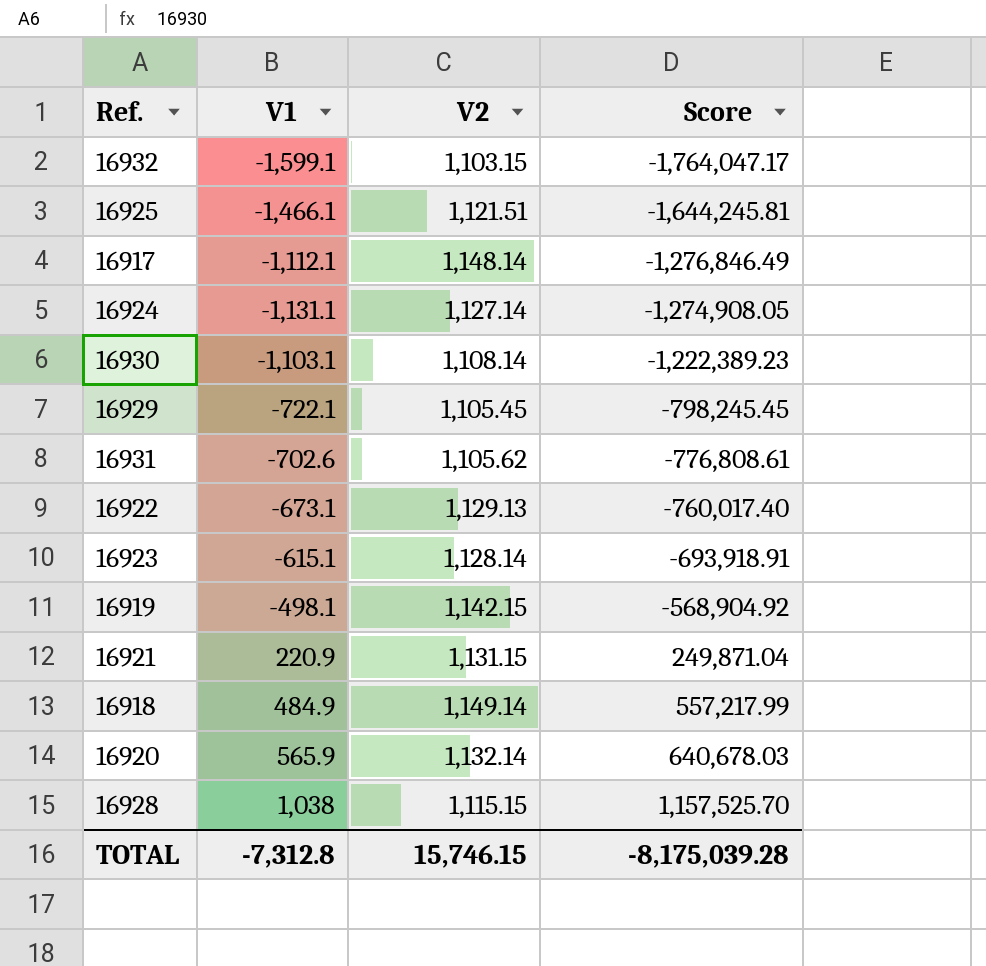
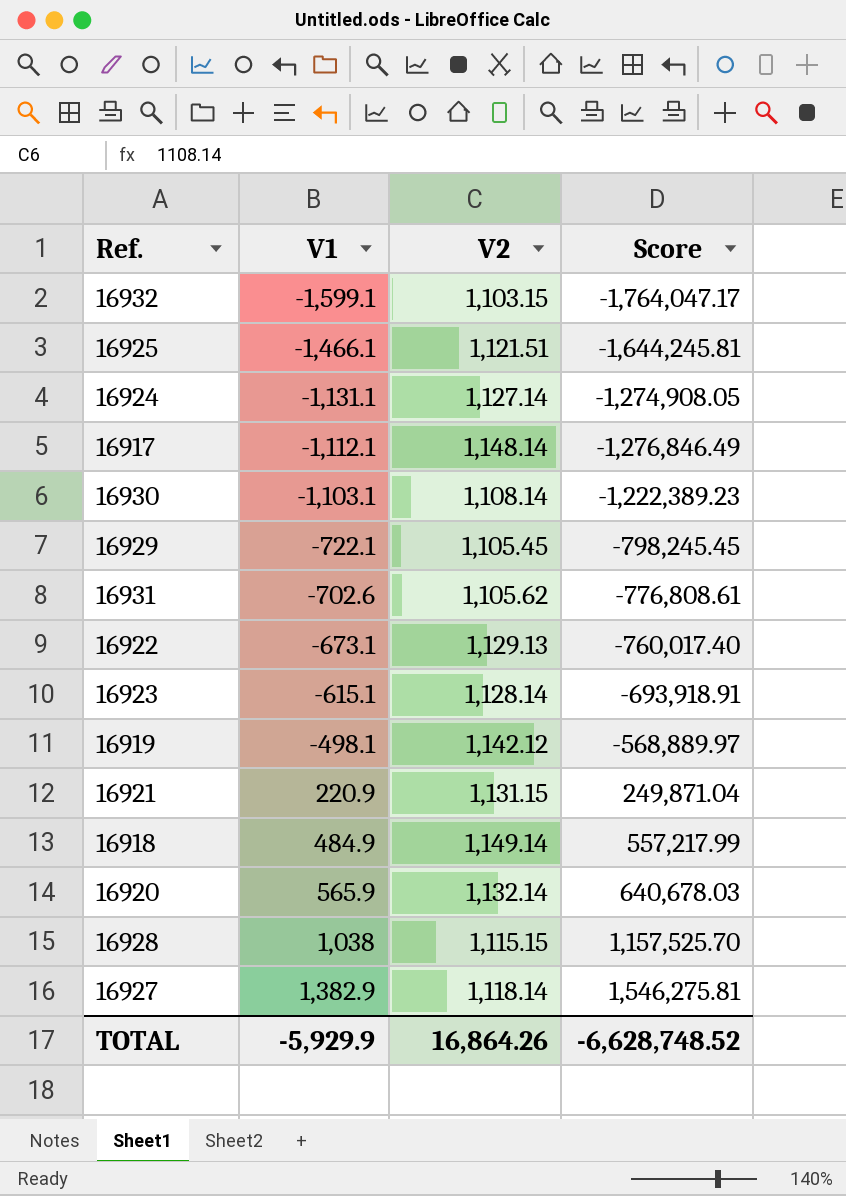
row order: Score ascending -> V1 ascending
16919 | V2: 1,142.15 -> 1,142.12
16919 | Score: -568,904.92 -> -568,889.97
row 16927: none -> 1,382.9 | 1,118.14 | 1,546,275.81
TOTAL | V1: -7,312.8 -> -5,929.9
TOTAL | V2: 15,746.15 -> 16,864.26
TOTAL | Score: -8,175,039.28 -> -6,628,748.52

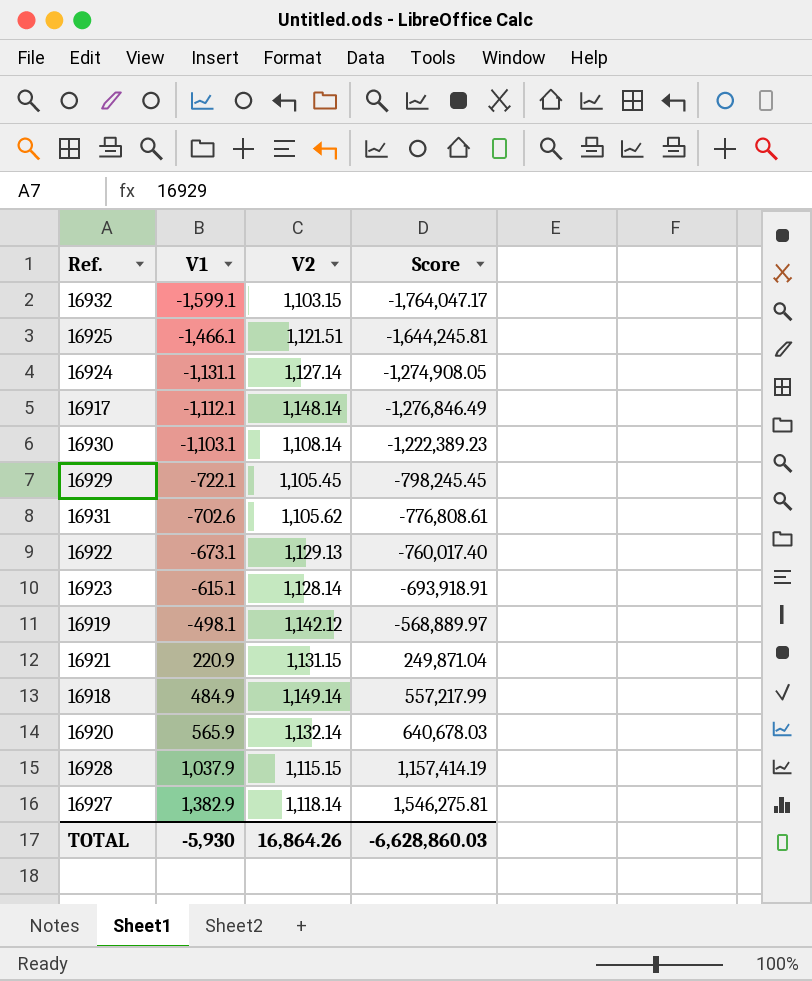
16928 | V1: 1,038 -> 1,037.9
16928 | Score: 1,157,525.70 -> 1,157,414.19
TOTAL | V1: -5,929.9 -> -5,930
TOTAL | Score: -6,628,748.52 -> -6,628,860.03

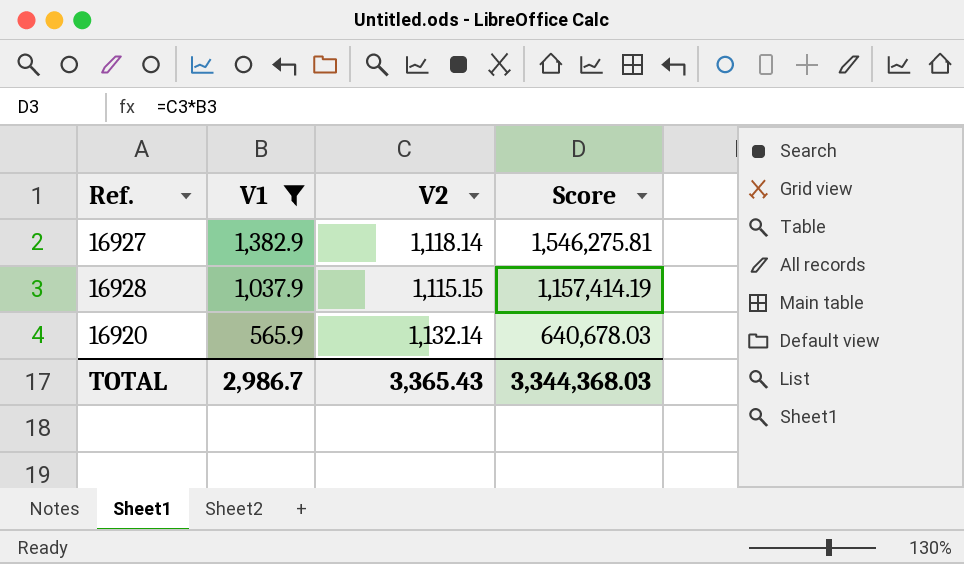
filter: none -> V1 >= 565.9
row order: V1 ascending -> V1 descending
TOTAL | V1: -5,930 -> 2,986.7
TOTAL | V2: 16,864.26 -> 3,365.43
TOTAL | Score: -6,628,860.03 -> 3,344,368.03

